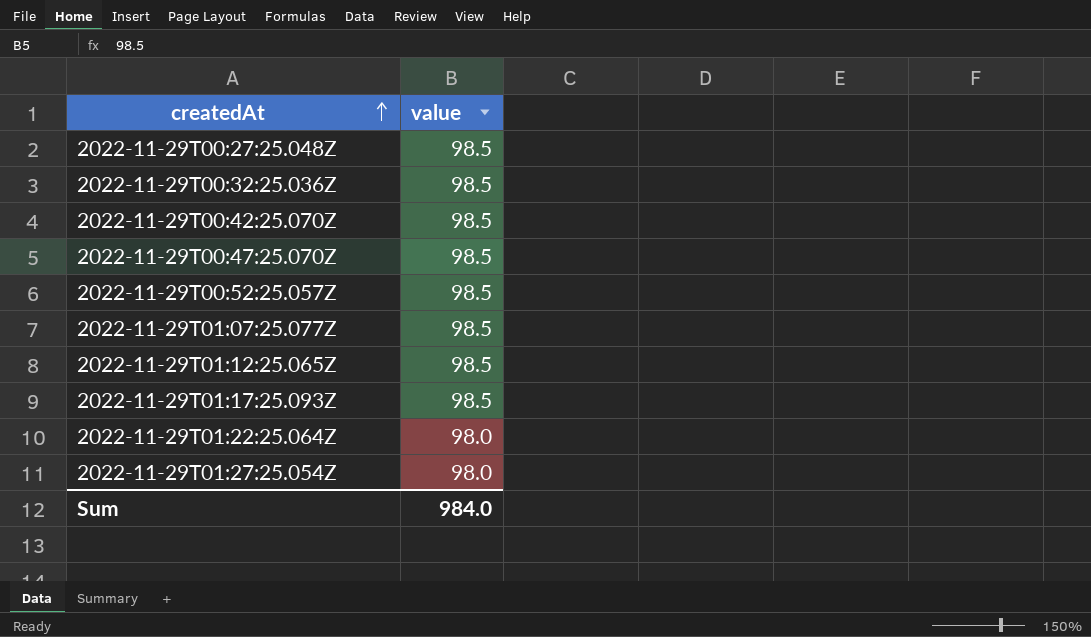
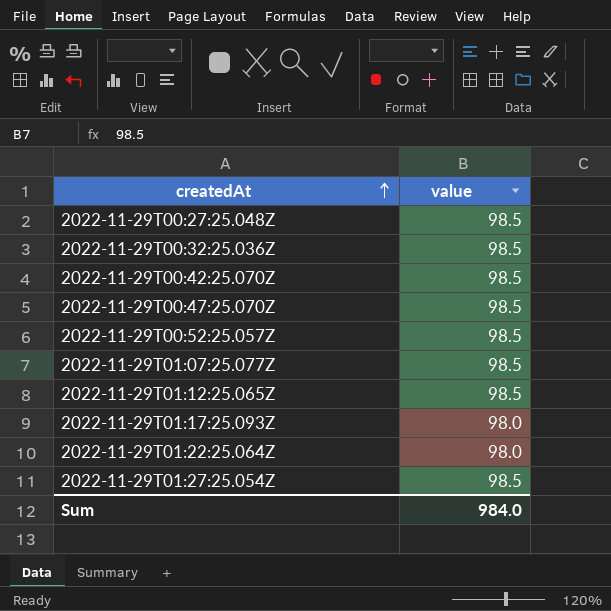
2022-11-29T01:17:25.093Z | value: 98.5 -> 98.0
2022-11-29T01:27:25.054Z | value: 98.0 -> 98.5

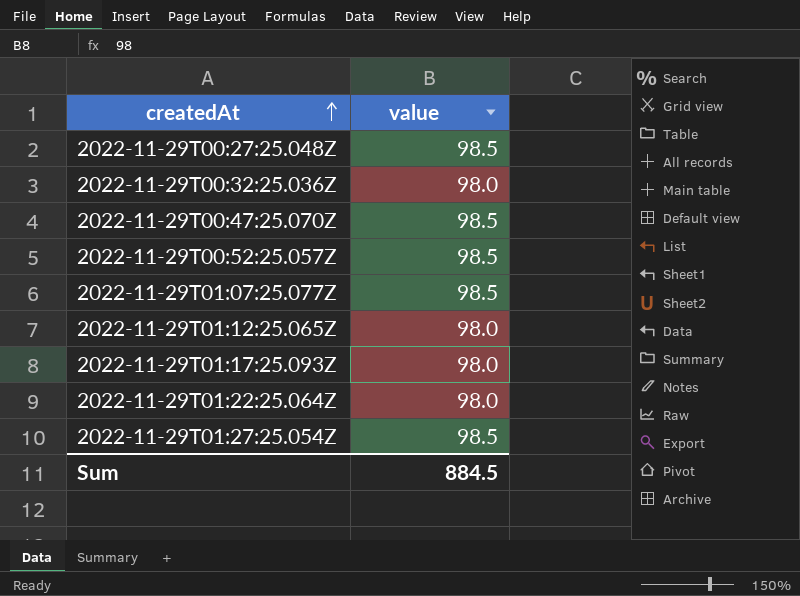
row 2022-11-29T00:42:25.070Z: 98.5 -> none
2022-11-29T00:32:25.036Z | value: 98.5 -> 98.0
2022-11-29T01:12:25.065Z | value: 98.5 -> 98.0
Sum | value: 984.0 -> 884.5

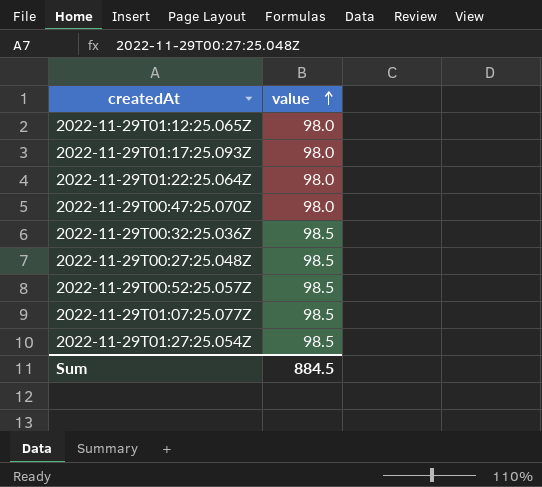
row order: createdAt ascending -> value ascending
2022-11-29T00:47:25.070Z | value: 98.5 -> 98.0
2022-11-29T00:32:25.036Z | value: 98.0 -> 98.5

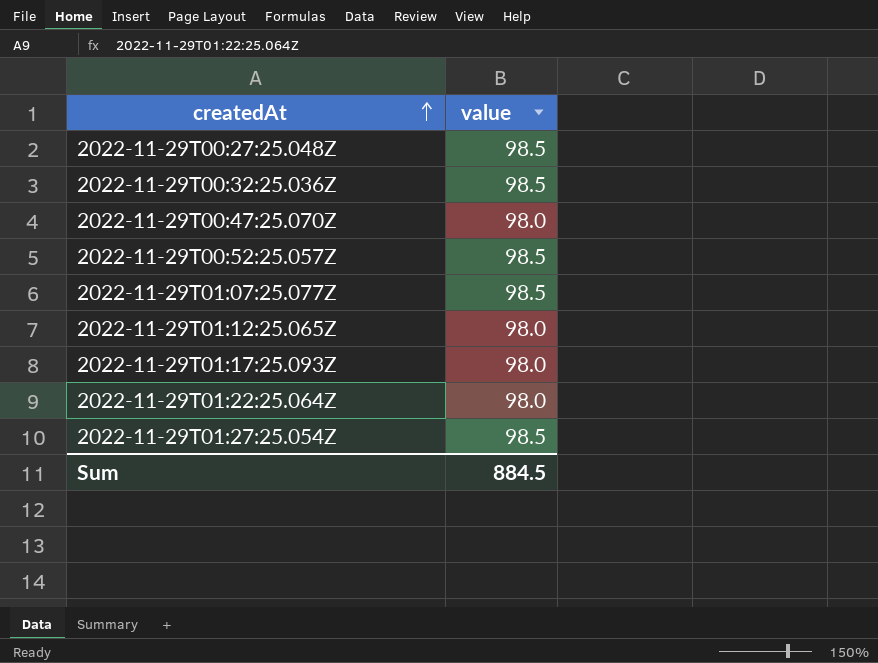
row order: value ascending -> createdAt ascending

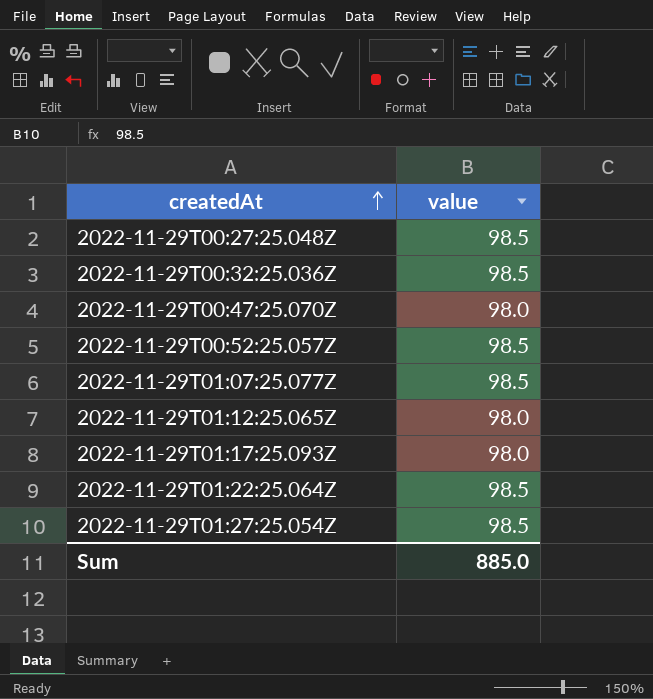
2022-11-29T01:22:25.064Z | value: 98.0 -> 98.5
Sum | value: 884.5 -> 885.0

